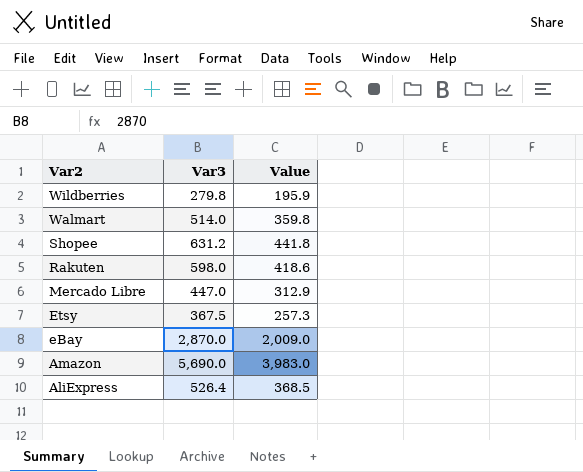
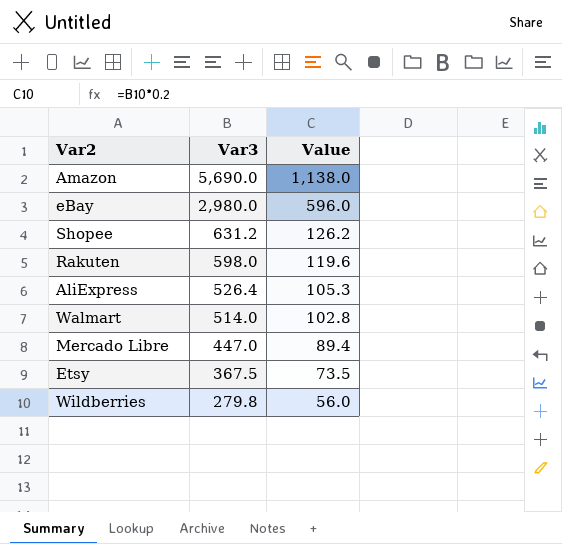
row order: Var2 descending -> Var3 descending
column Value | formula: [Var3] * 0.7 -> [Var3] * 0.2
eBay | Var3: 2,870.0 -> 2,980.0

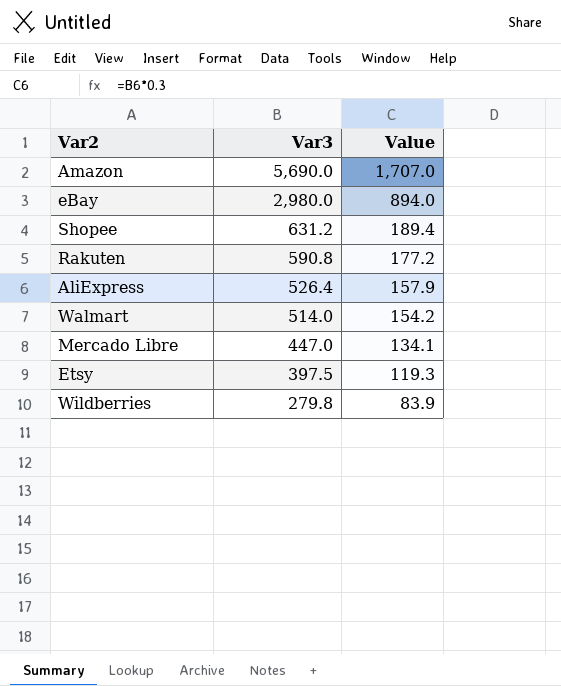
column Value | formula: [Var3] * 0.2 -> [Var3] * 0.3
Rakuten | Var3: 598.0 -> 590.8
Etsy | Var3: 367.5 -> 397.5

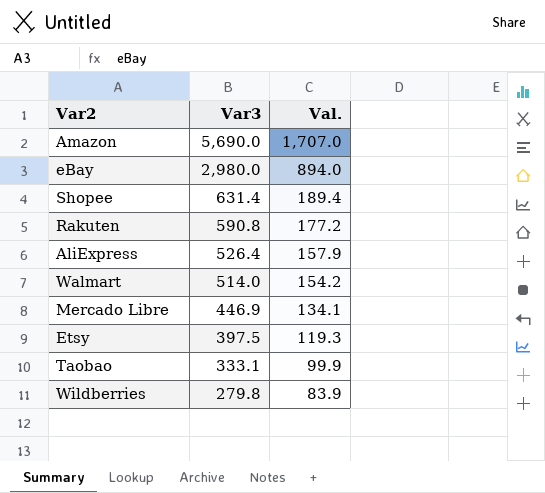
column name: Value -> Val.
Shopee | Var3: 631.2 -> 631.4
Mercado Libre | Var3: 447.0 -> 446.9
row Taobao: none -> 333.1 | 99.9

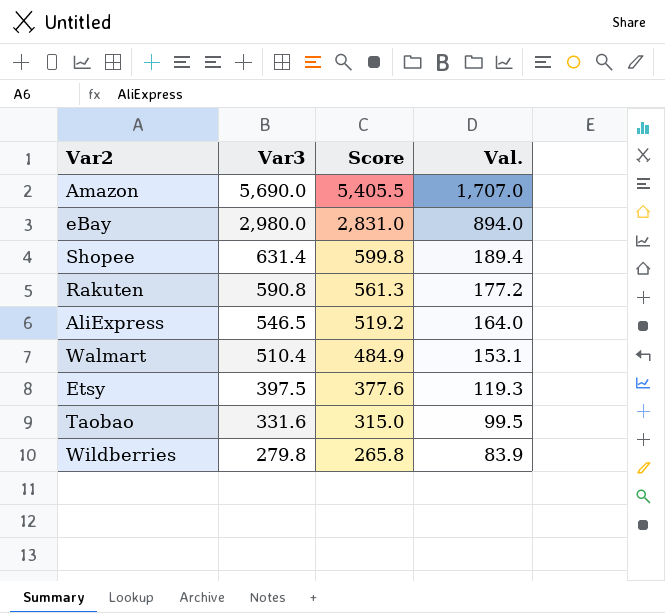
column Score | formula: none -> [Var3] * 0.95
row Mercado Libre: 446.9 | 134.1 -> none
AliExpress | Var3: 526.4 -> 546.5
AliExpress | Val.: 157.9 -> 164.0
Walmart | Var3: 514.0 -> 510.4
Walmart | Val.: 154.2 -> 153.1
Taobao | Var3: 333.1 -> 331.6
Taobao | Val.: 99.9 -> 99.5

